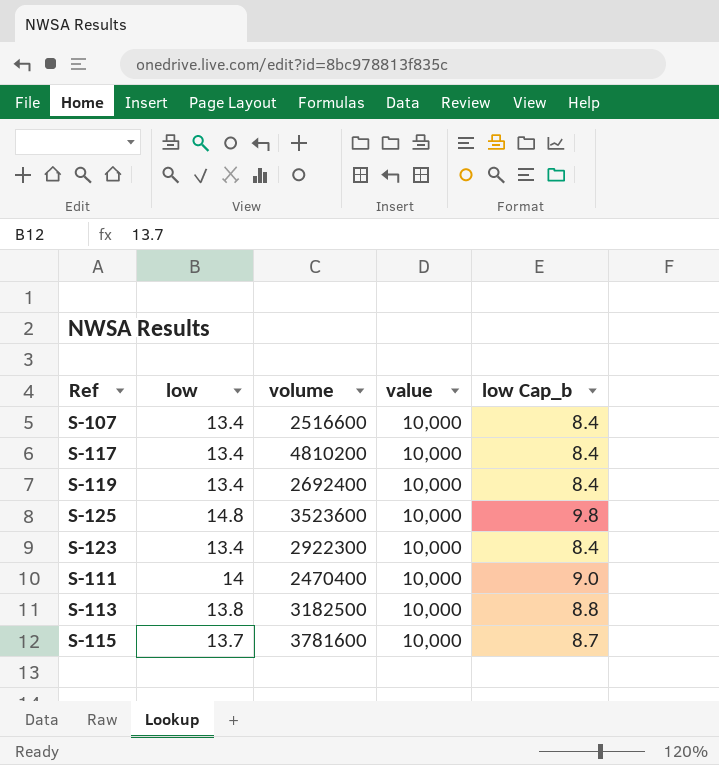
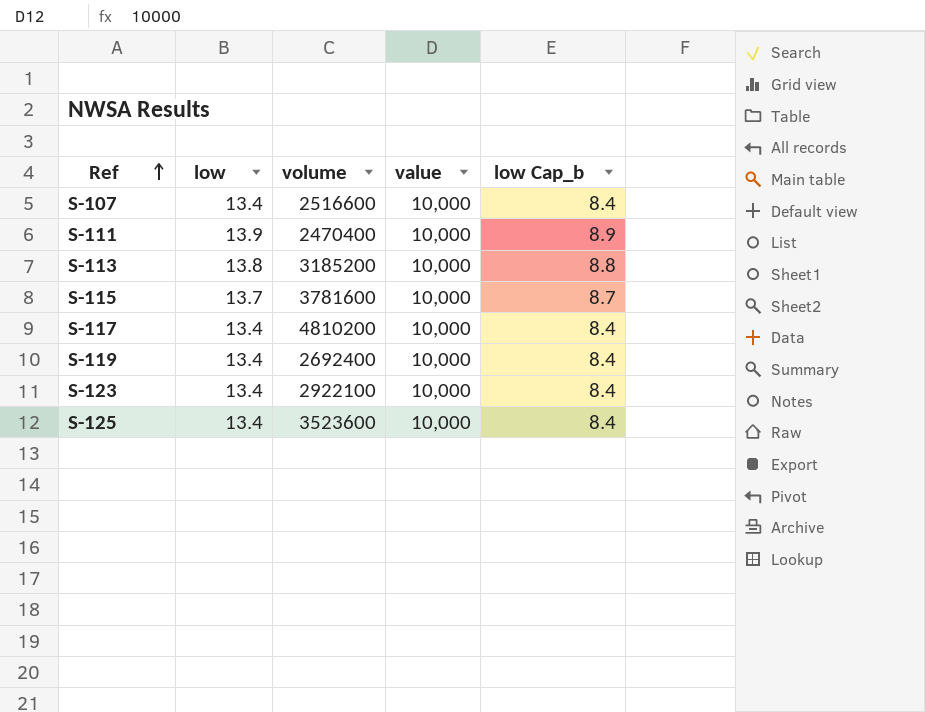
row order: none -> Ref ascending
S-111 | low: 14 -> 13.9
S-111 | low Cap_b: 9.0 -> 8.9
S-113 | volume: 3182500 -> 3185200
S-123 | volume: 2922300 -> 2922100
S-125 | low: 14.8 -> 13.4
S-125 | low Cap_b: 9.8 -> 8.4

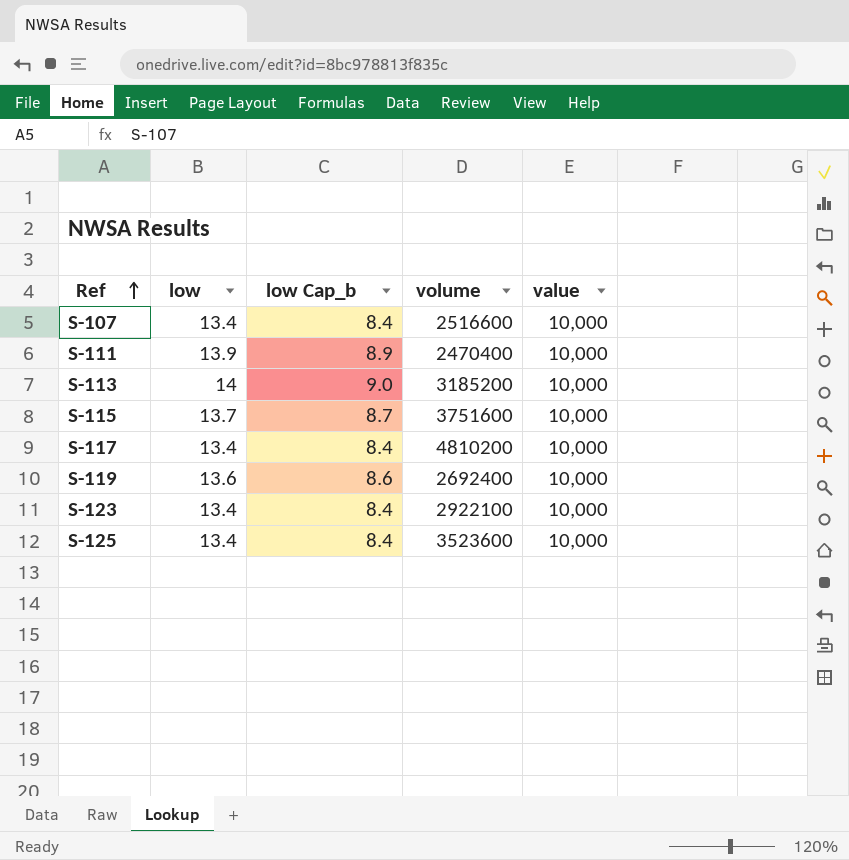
column low Cap_b | position: 5 -> 3
S-113 | low: 13.8 -> 14
S-113 | low Cap_b: 8.8 -> 9.0
S-115 | volume: 3781600 -> 3751600
S-119 | low: 13.4 -> 13.6
S-119 | low Cap_b: 8.4 -> 8.6

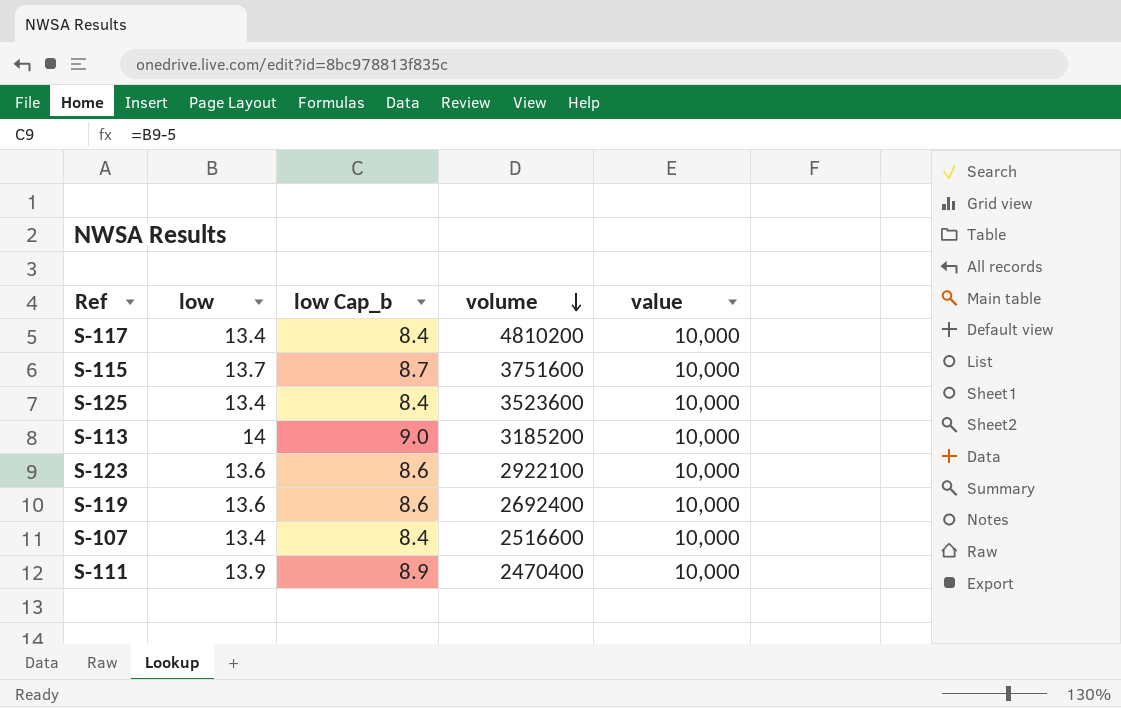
row order: Ref ascending -> volume descending
S-123 | low: 13.4 -> 13.6
S-123 | low Cap_b: 8.4 -> 8.6

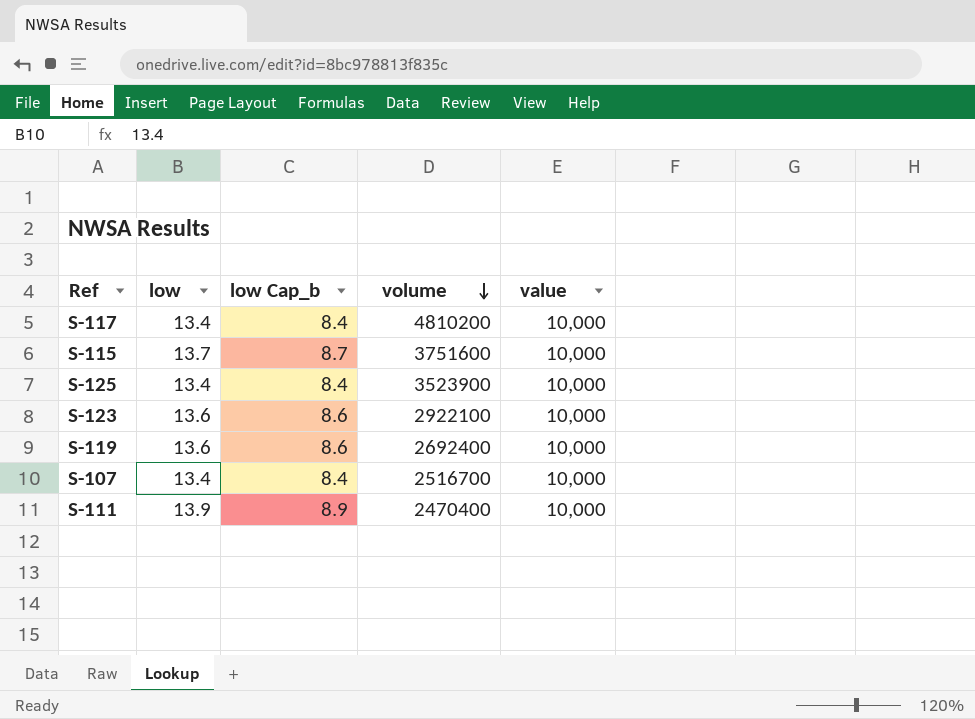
row S-113: 14 | 9.0 | 3185200 | 10,000 -> none
S-125 | volume: 3523600 -> 3523900
S-107 | volume: 2516600 -> 2516700

